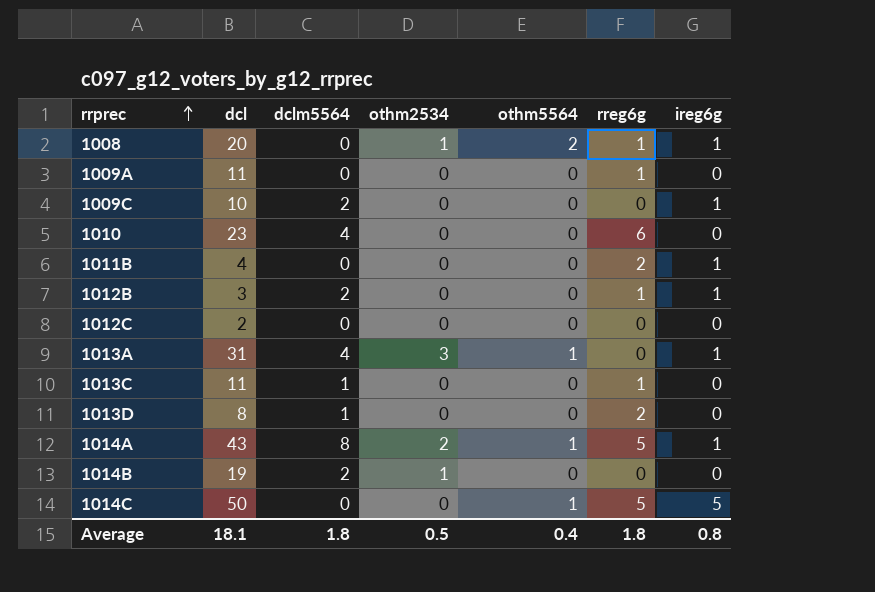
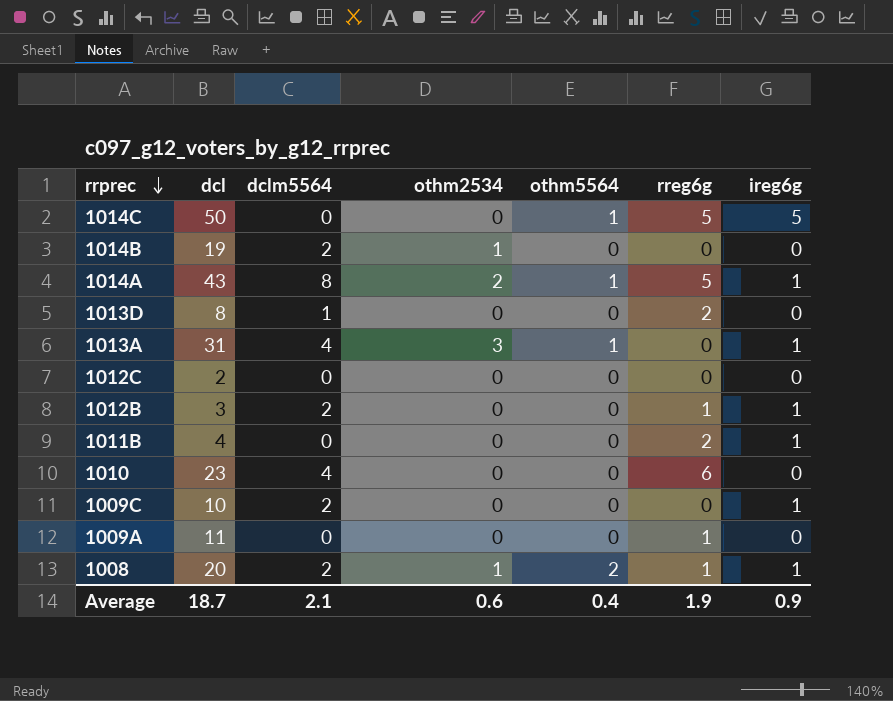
row order: rrprec ascending -> rrprec descending
row 1013C: 11 | 1 | 0 | 0 | 1 | 0 -> none
1008 | dclm5564: 0 -> 2
Average | dcl: 18.1 -> 18.7
Average | dclm5564: 1.8 -> 2.1
Average | othm2534: 0.5 -> 0.6
Average | rreg6g: 1.8 -> 1.9
Average | ireg6g: 0.8 -> 0.9

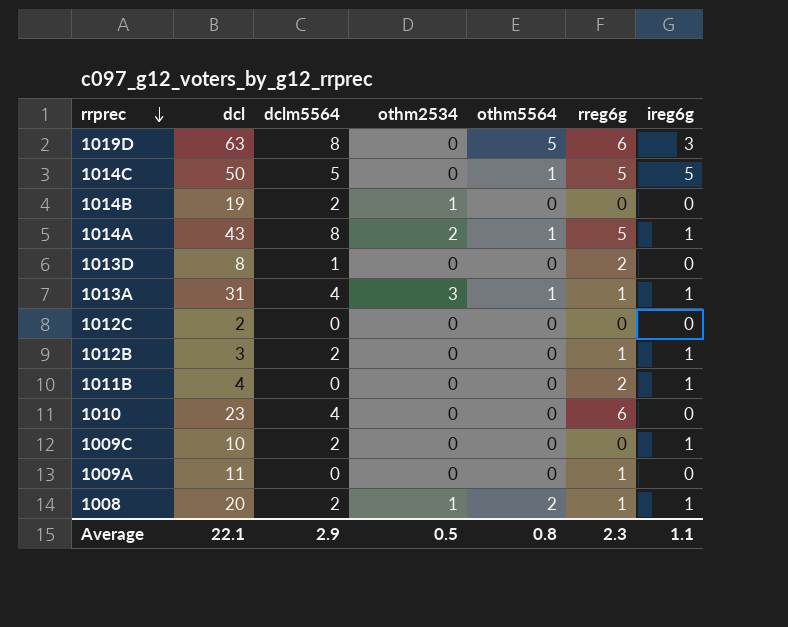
row 1019D: none -> 63 | 8 | 0 | 5 | 6 | 3
1014C | dclm5564: 0 -> 5
1013A | rreg6g: 0 -> 1
Average | dcl: 18.7 -> 22.1
Average | dclm5564: 2.1 -> 2.9
Average | othm2534: 0.6 -> 0.5
Average | othm5564: 0.4 -> 0.8
Average | rreg6g: 1.9 -> 2.3
Average | ireg6g: 0.9 -> 1.1

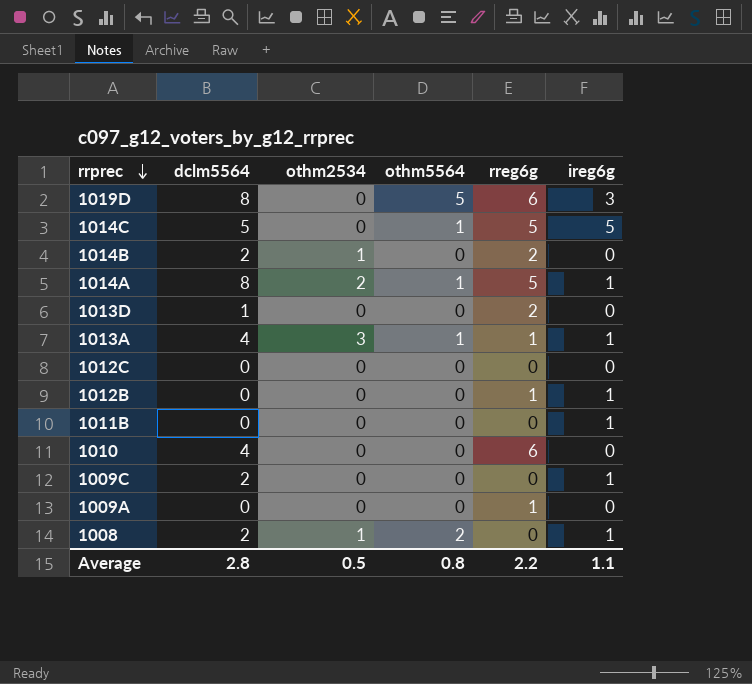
column dcl | position: 2 -> none
1014B | rreg6g: 0 -> 2
1012B | dclm5564: 2 -> 0
1011B | rreg6g: 2 -> 0
1008 | rreg6g: 1 -> 0
Average | dclm5564: 2.9 -> 2.8
Average | rreg6g: 2.3 -> 2.2

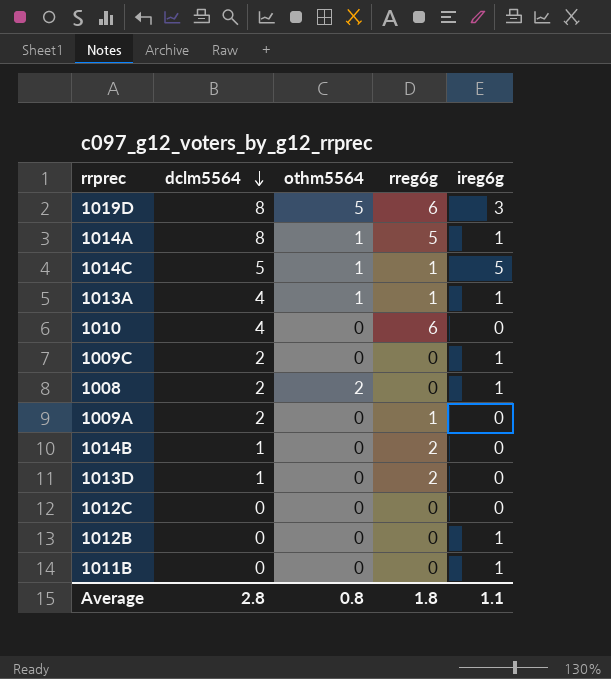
row order: rrprec descending -> dclm5564 descending
column othm2534 | position: 3 -> none
1014C | rreg6g: 5 -> 1
1009A | dclm5564: 0 -> 2
1014B | dclm5564: 2 -> 1
1012B | rreg6g: 1 -> 0
Average | rreg6g: 2.2 -> 1.8

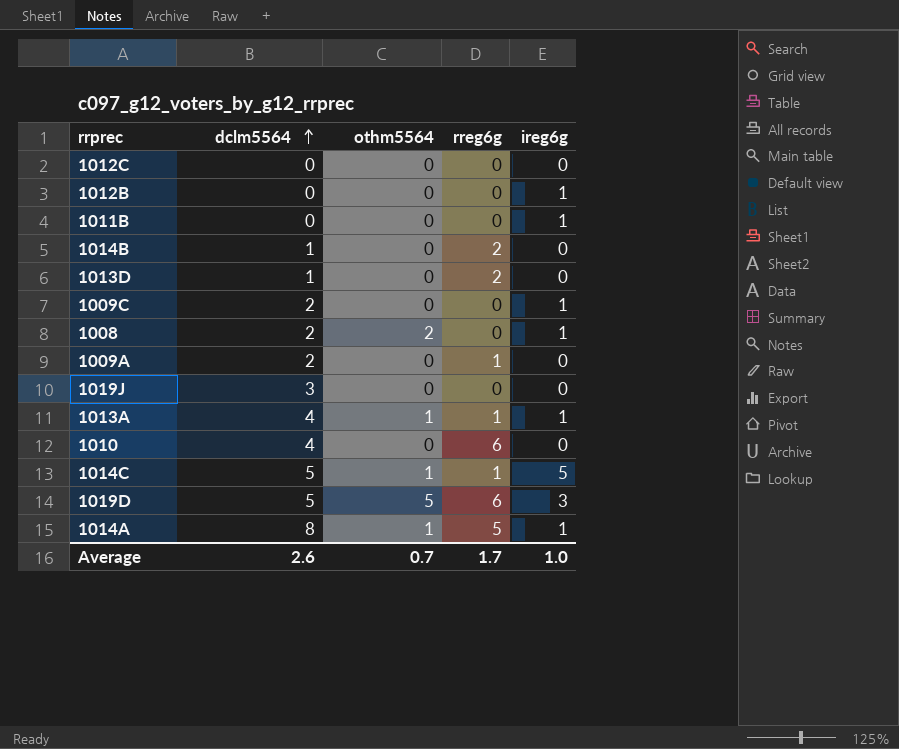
row order: dclm5564 descending -> dclm5564 ascending
row 1019J: none -> 3 | 0 | 0 | 0
1019D | dclm5564: 8 -> 5
Average | dclm5564: 2.8 -> 2.6
Average | othm5564: 0.8 -> 0.7
Average | rreg6g: 1.8 -> 1.7
Average | ireg6g: 1.1 -> 1.0

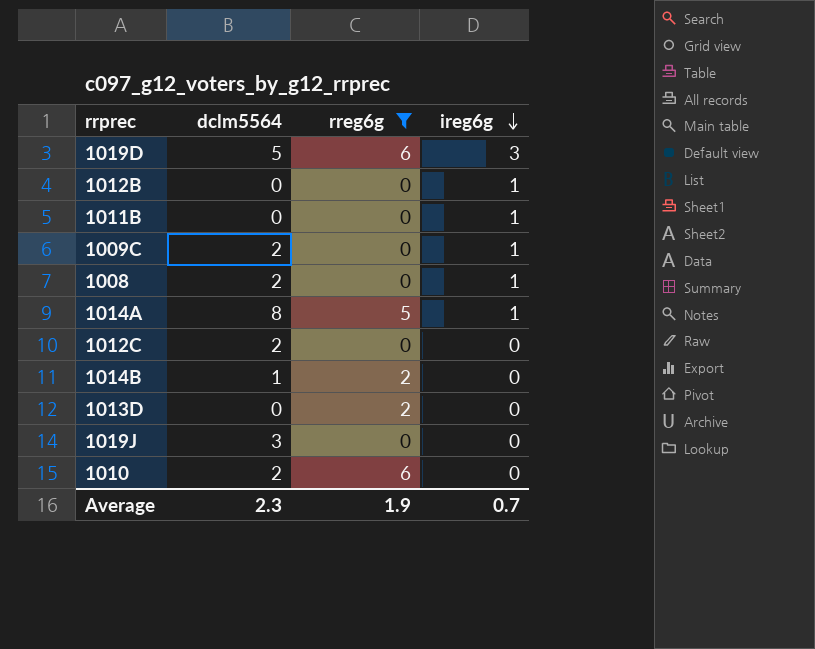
filter: none -> rreg6g != 1
row order: dclm5564 ascending -> ireg6g descending
column othm5564 | position: 3 -> none
1012C | dclm5564: 0 -> 2
1013D | dclm5564: 1 -> 0
1010 | dclm5564: 4 -> 2
Average | dclm5564: 2.6 -> 2.3
Average | rreg6g: 1.7 -> 1.9
Average | ireg6g: 1.0 -> 0.7

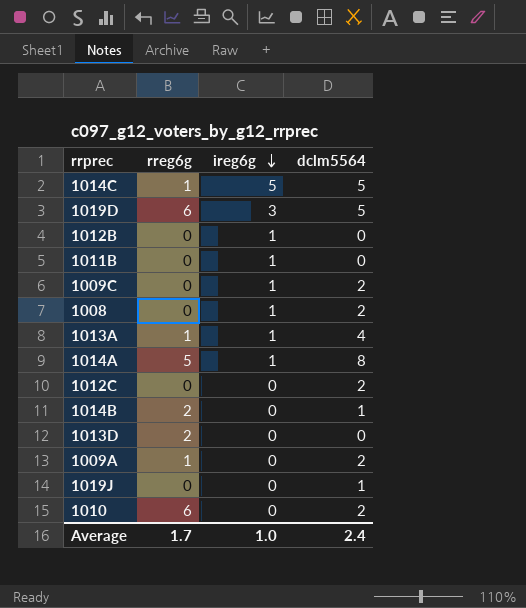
filter: rreg6g != 1 -> none
column dclm5564 | position: 2 -> 4
1019J | dclm5564: 3 -> 1
Average | rreg6g: 1.9 -> 1.7
Average | ireg6g: 0.7 -> 1.0
Average | dclm5564: 2.3 -> 2.4

